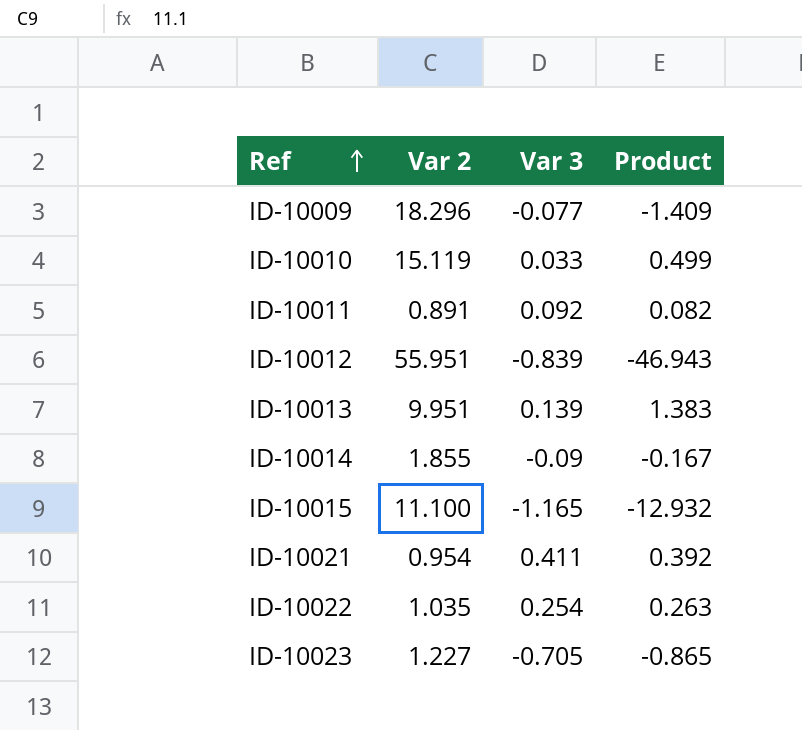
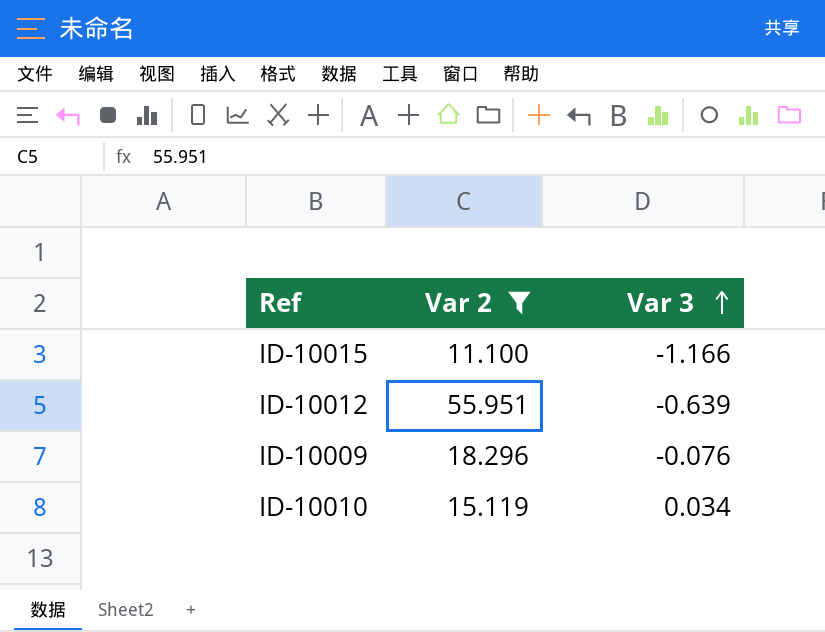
filter: none -> Var 2 >= 11.100
row order: Ref ascending -> Var 3 ascending
column Product | formula: [Var 2] * [Var 3] -> none
ID-10015 | Var 3: -1.165 -> -1.166
ID-10012 | Var 3: -0.839 -> -0.639
ID-10009 | Var 3: -0.077 -> -0.076
ID-10010 | Var 3: 0.033 -> 0.034

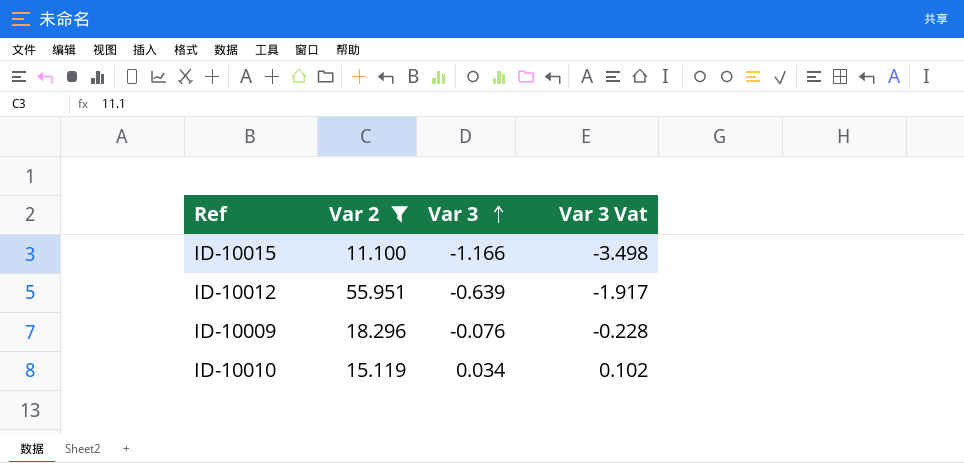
column Var 3 Vat | formula: none -> [Var 3] * 3

